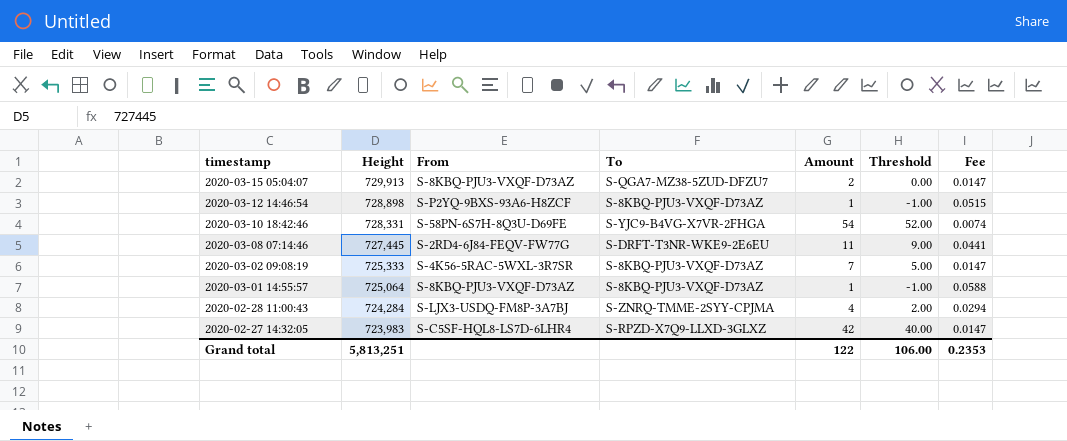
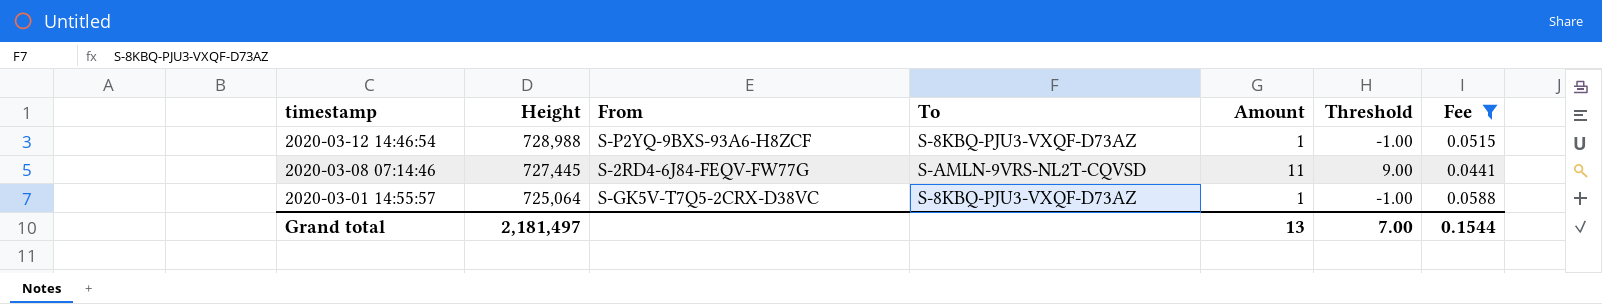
filter: none -> Fee >= 0.0441
2020-03-12 14:46:54 | Height: 728,898 -> 728,988
2020-03-08 07:14:46 | To: S-DRFT-T3NR-WKE9-2E6EU -> S-AMLN-9VRS-NL2T-CQVSD
2020-03-01 14:55:57 | From: S-8KBQ-PJU3-VXQF-D73AZ -> S-GK5V-T7Q5-2CRX-D38VC
Grand total | Height: 5,813,251 -> 2,181,497
Grand total | Amount: 122 -> 13
Grand total | Threshold: 106.00 -> 7.00
Grand total | Fee: 0.2353 -> 0.1544

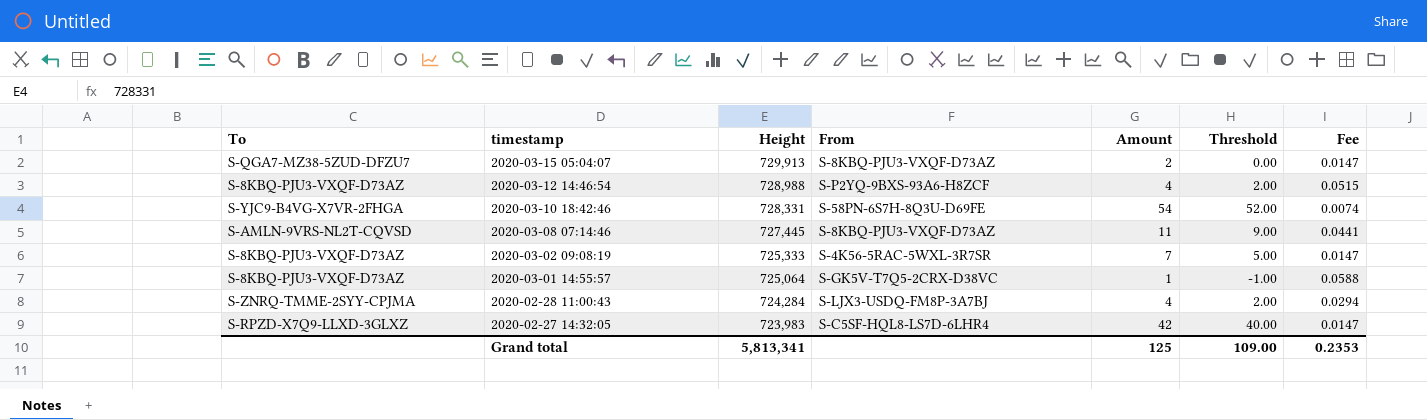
filter: Fee >= 0.0441 -> none
column To | position: 4 -> 1
2020-03-12 14:46:54 | Amount: 1 -> 4
2020-03-12 14:46:54 | Threshold: -1.00 -> 2.00
2020-03-08 07:14:46 | From: S-2RD4-6J84-FEQV-FW77G -> S-8KBQ-PJU3-VXQF-D73AZ
Grand total | Height: 2,181,497 -> 5,813,341
Grand total | Amount: 13 -> 125
Grand total | Threshold: 7.00 -> 109.00
Grand total | Fee: 0.1544 -> 0.2353

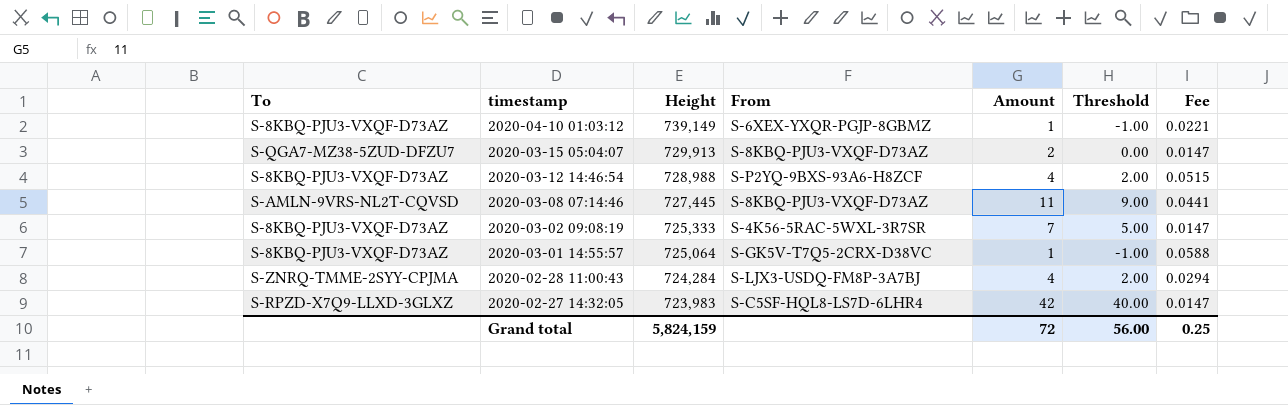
row 2020-03-10 18:42:46: S-YJC9-B4VG-X7VR-2FHGA | 728,331 | S-58PN-6S7H-8Q3U-D69FE | 54 | 52.00 | 0.0074 -> none
row 2020-04-10 01:03:12: none -> S-8KBQ-PJU3-VXQF-D73AZ | 739,149 | S-6XEX-YXQR-PGJP-8GBMZ | 1 | -1.00 | 0.0221
Grand total | Height: 5,813,341 -> 5,824,159
Grand total | Amount: 125 -> 72
Grand total | Threshold: 109.00 -> 56.00
Grand total | Fee: 0.2353 -> 0.25

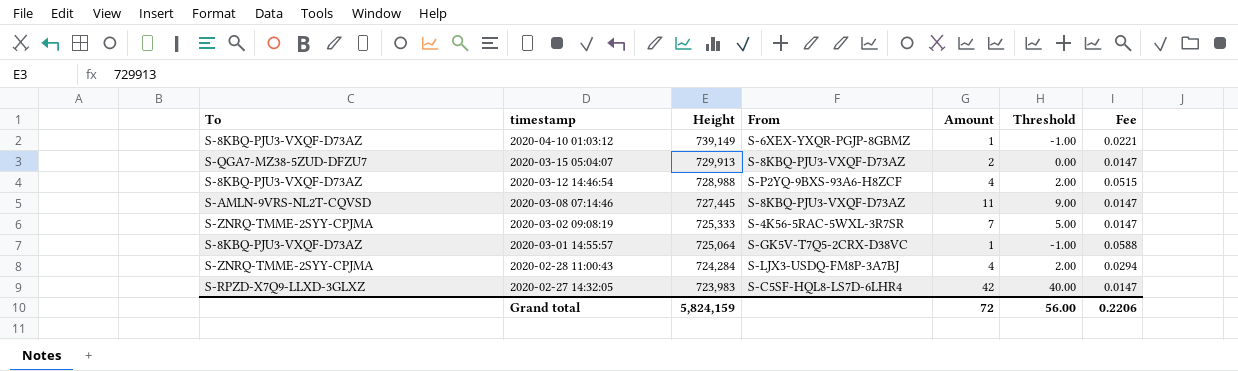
2020-03-08 07:14:46 | Fee: 0.0441 -> 0.0147
2020-03-02 09:08:19 | To: S-8KBQ-PJU3-VXQF-D73AZ -> S-ZNRQ-TMME-2SYY-CPJMA
Grand total | Fee: 0.25 -> 0.2206

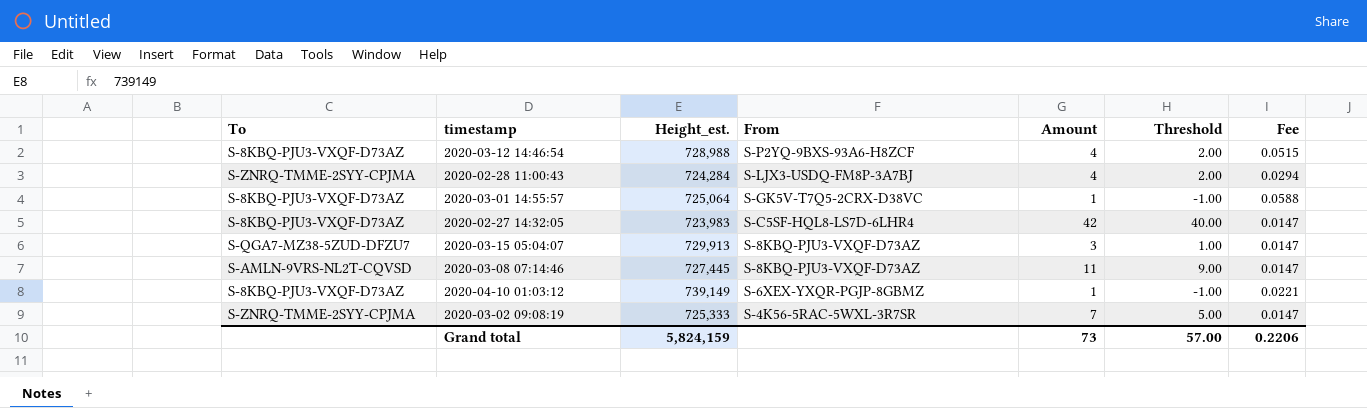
row order: timestamp descending -> From descending
column name: Height -> Height_est.
2020-02-27 14:32:05 | To: S-RPZD-X7Q9-LLXD-3GLXZ -> S-8KBQ-PJU3-VXQF-D73AZ
2020-03-15 05:04:07 | Amount: 2 -> 3
2020-03-15 05:04:07 | Threshold: 0.00 -> 1.00
Grand total | Amount: 72 -> 73
Grand total | Threshold: 56.00 -> 57.00

